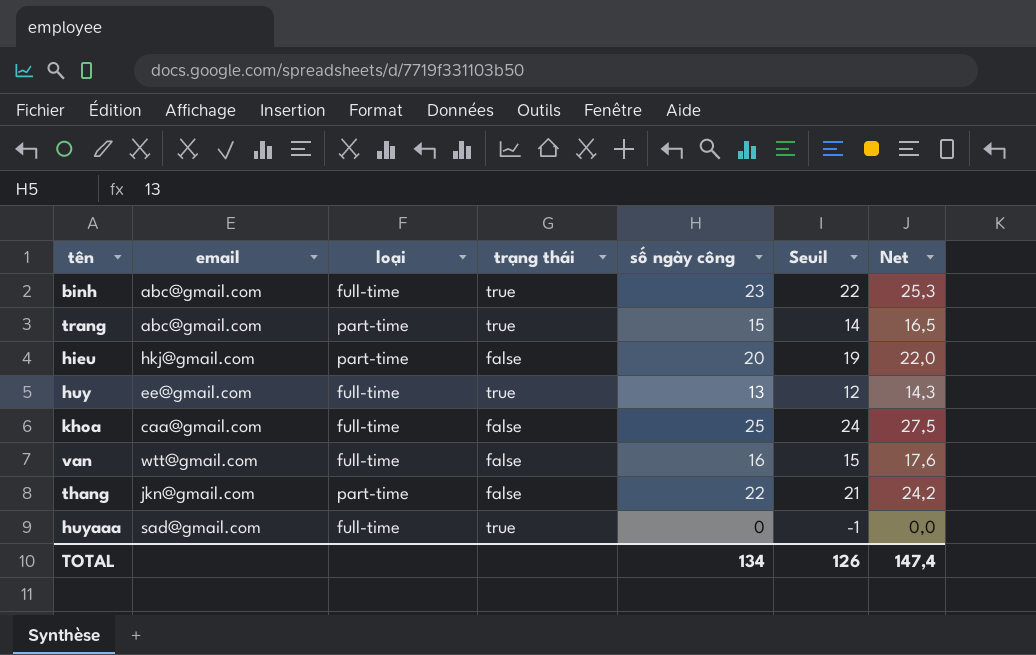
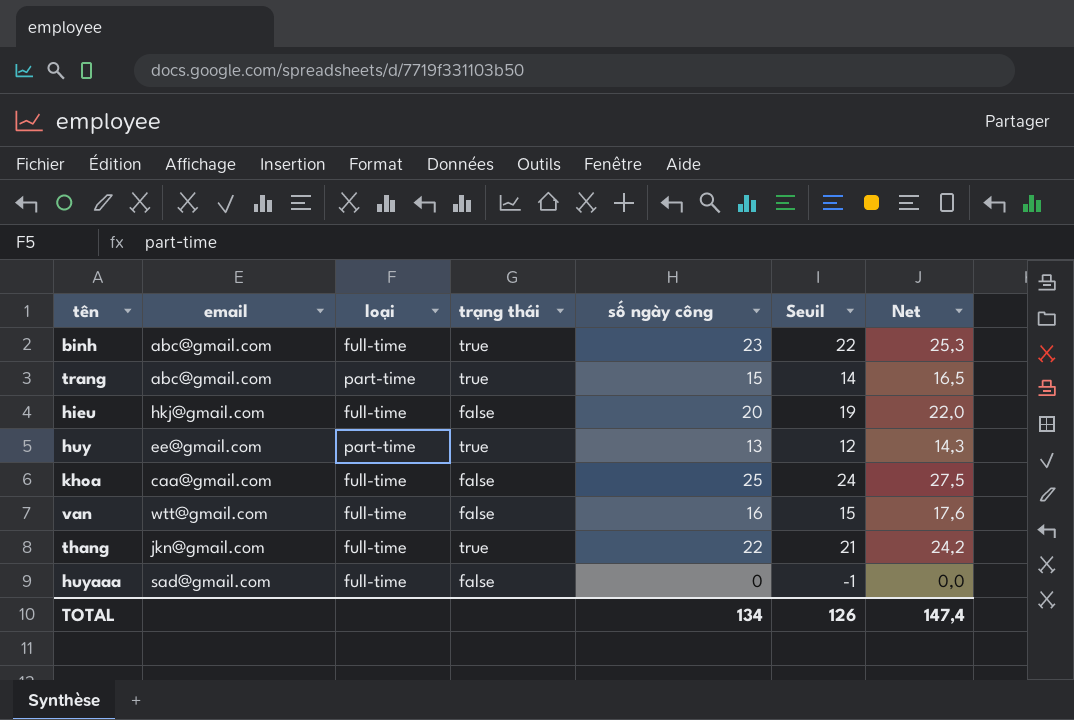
hieu | loại: part-time -> full-time
huy | loại: full-time -> part-time
thang | loại: part-time -> full-time
thang | trạng thái: false -> true
huyaaa | trạng thái: true -> false

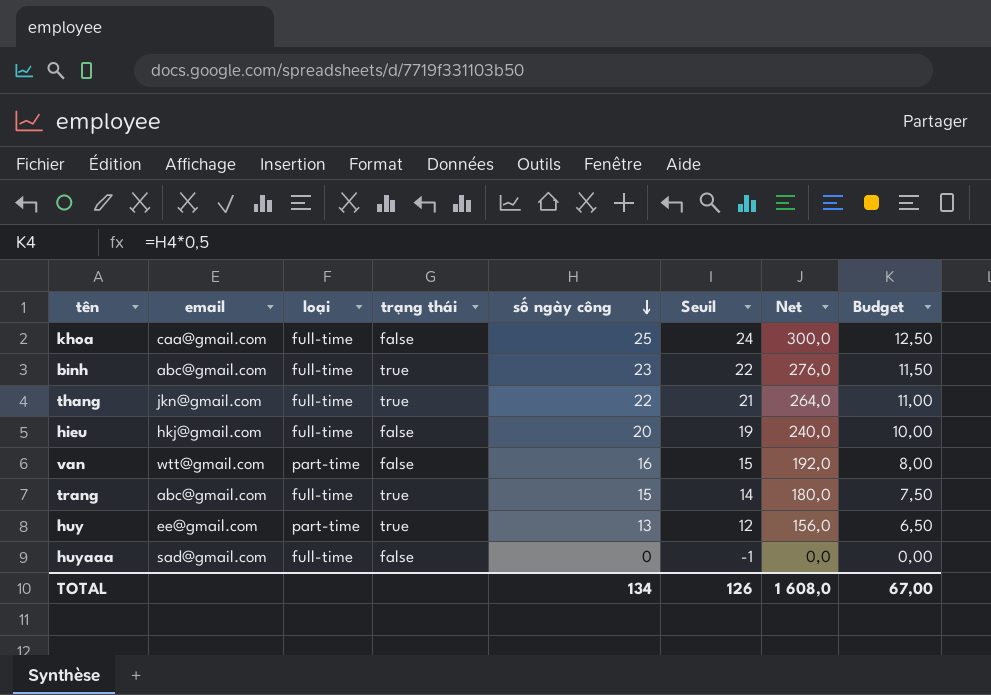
row order: none -> số ngày công descending
column Net | formula: [số ngày công] * 1,1 -> [số ngày công] * 12
column Budget | formula: none -> [số ngày công] * 0,5
van | loại: full-time -> part-time
trang | loại: part-time -> full-time
TOTAL | Net: 147,4 -> 1 608,0

